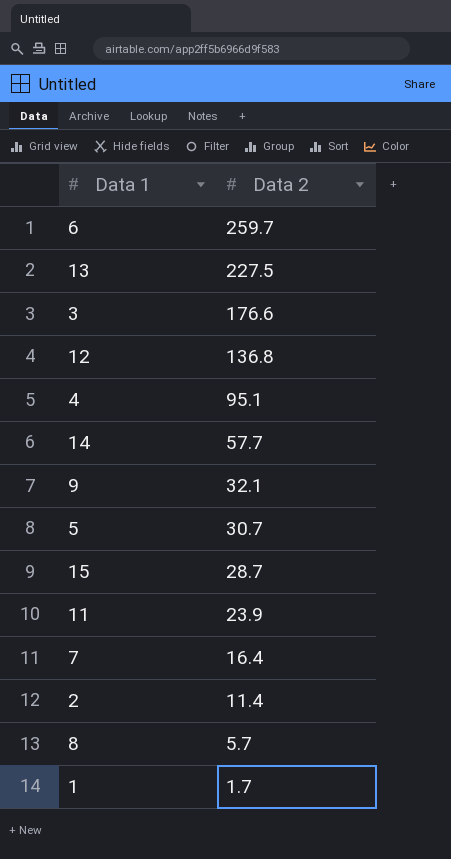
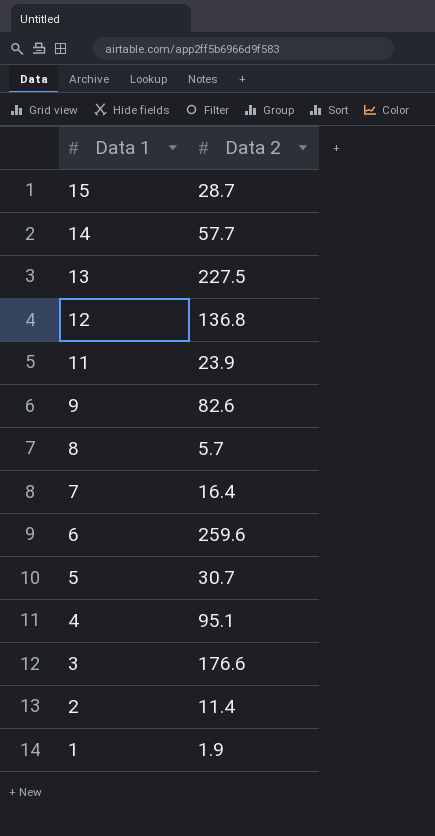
row order: Data 2 descending -> Data 1 descending
9 | Data 2: 32.1 -> 82.6
6 | Data 2: 259.7 -> 259.6
1 | Data 2: 1.7 -> 1.9

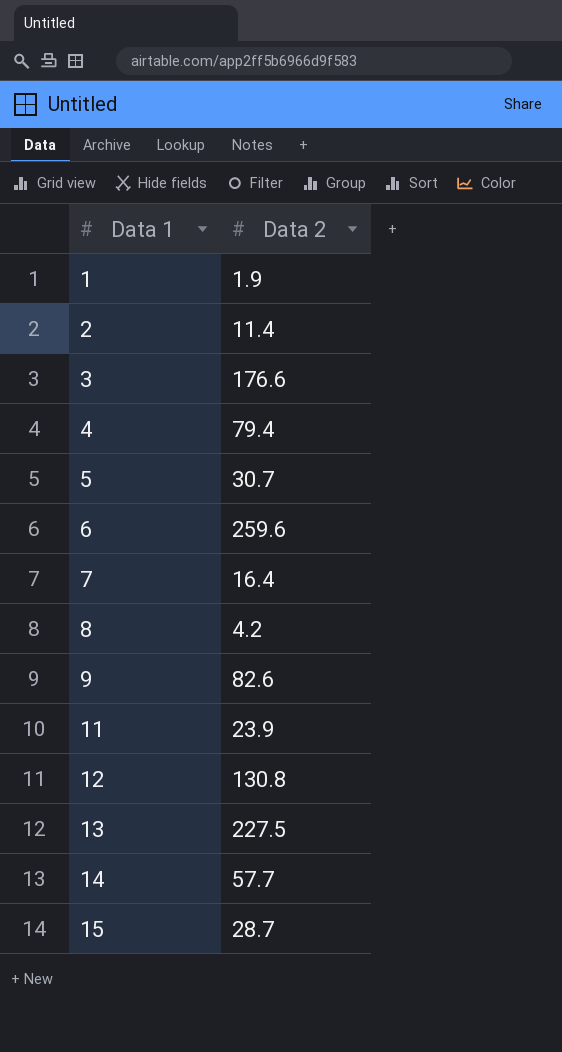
row order: Data 1 descending -> Data 1 ascending
4 | Data 2: 95.1 -> 79.4
8 | Data 2: 5.7 -> 4.2
12 | Data 2: 136.8 -> 130.8

